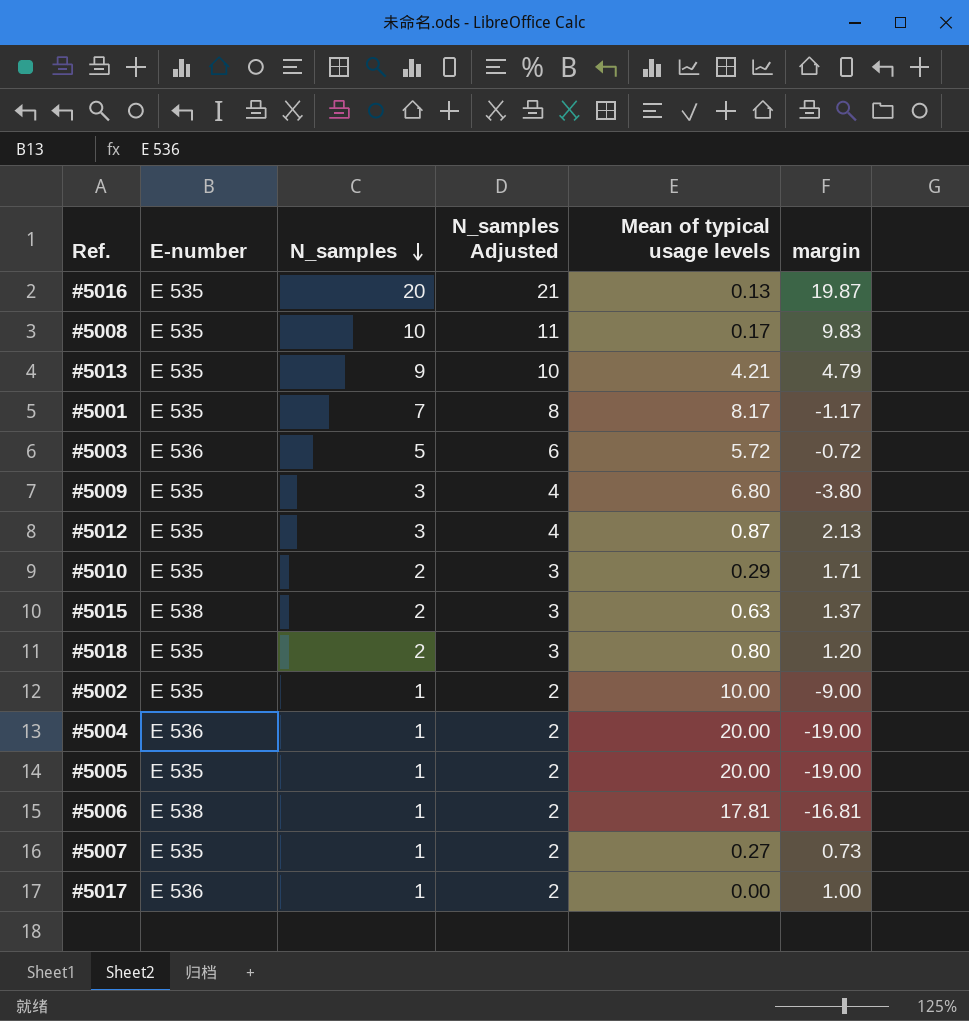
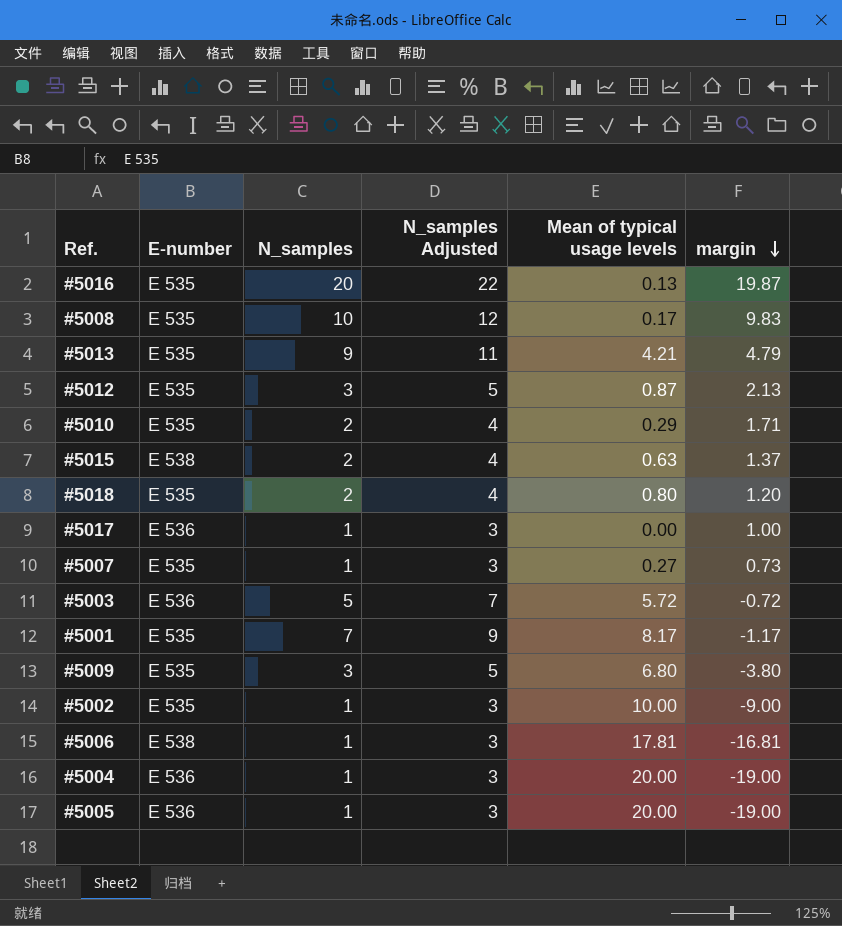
row order: N_samples descending -> margin descending
column N_samples Adjusted | formula: [N_samples] + 1 -> [N_samples] + 2
#5005 | E-number: E 535 -> E 536

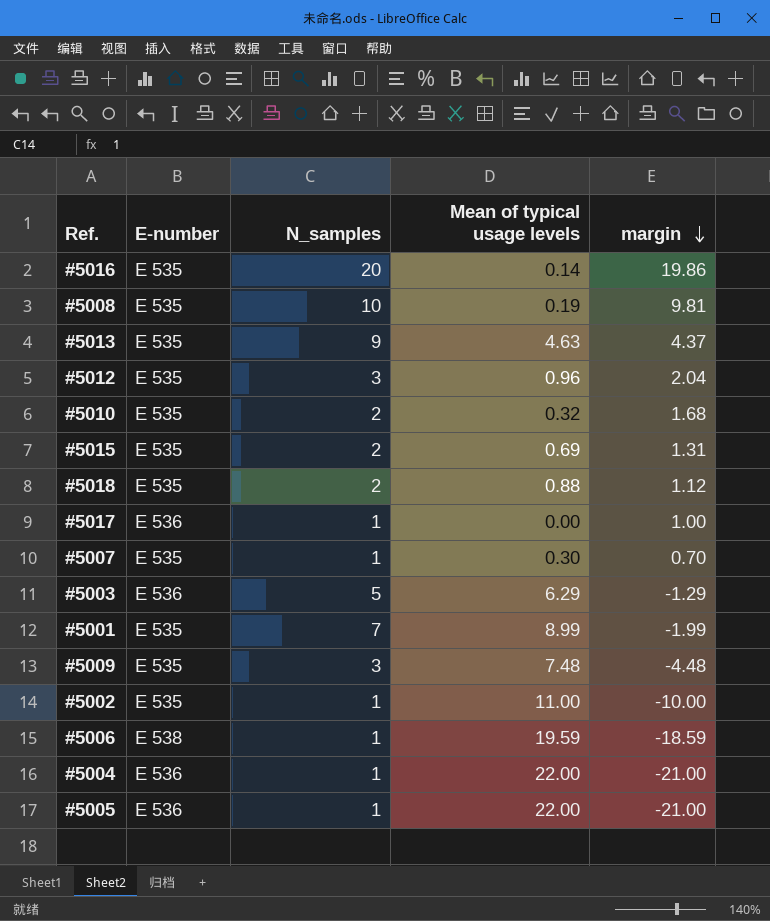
column N_samples Adjusted | formula: [N_samples] + 2 -> none
#5016 | Mean of typical usage levels: 0.13 -> 0.14
#5016 | margin: 19.87 -> 19.86
#5008 | Mean of typical usage levels: 0.17 -> 0.19
#5008 | margin: 9.83 -> 9.81
#5013 | Mean of typical usage levels: 4.21 -> 4.63
#5013 | margin: 4.79 -> 4.37
#5012 | Mean of typical usage levels: 0.87 -> 0.96
#5012 | margin: 2.13 -> 2.04
#5010 | Mean of typical usage levels: 0.29 -> 0.32
#5010 | margin: 1.71 -> 1.68
#5015 | E-number: E 538 -> E 535
#5015 | Mean of typical usage levels: 0.63 -> 0.69
#5015 | margin: 1.37 -> 1.31
#5018 | Mean of typical usage levels: 0.80 -> 0.88
#5018 | margin: 1.20 -> 1.12
#5007 | Mean of typical usage levels: 0.27 -> 0.30
#5007 | margin: 0.73 -> 0.70
#5003 | Mean of typical usage levels: 5.72 -> 6.29
#5003 | margin: -0.72 -> -1.29
#5001 | Mean of typical usage levels: 8.17 -> 8.99
#5001 | margin: -1.17 -> -1.99
#5009 | Mean of typical usage levels: 6.80 -> 7.48
#5009 | margin: -3.80 -> -4.48
#5002 | Mean of typical usage levels: 10.00 -> 11.00
#5002 | margin: -9.00 -> -10.00
#5006 | Mean of typical usage levels: 17.81 -> 19.59
#5006 | margin: -16.81 -> -18.59
#5004 | Mean of typical usage levels: 20.00 -> 22.00
#5004 | margin: -19.00 -> -21.00
#5005 | Mean of typical usage levels: 20.00 -> 22.00
#5005 | margin: -19.00 -> -21.00

